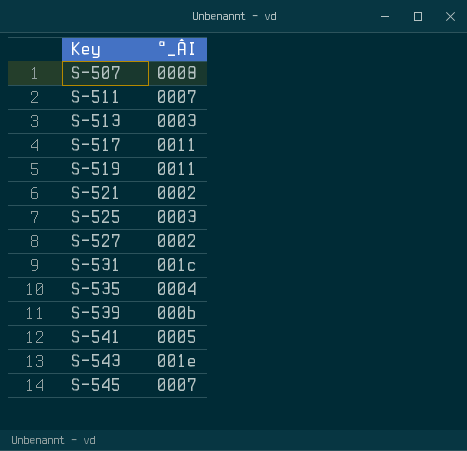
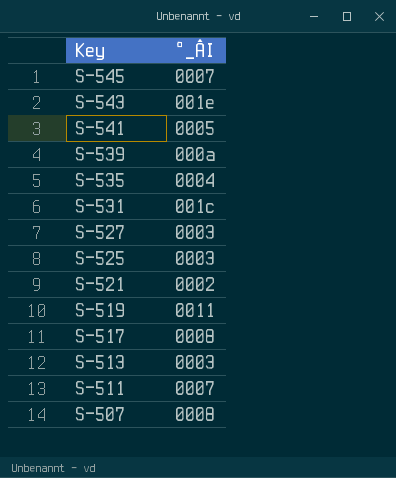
row order: Key ascending -> Key descending
S-539 | °_ÂI: 000b -> 000a
S-527 | °_ÂI: 0002 -> 0003
S-517 | °_ÂI: 0011 -> 0008

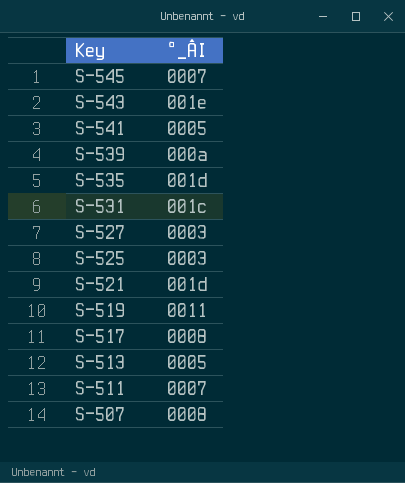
S-535 | °_ÂI: 0004 -> 001d
S-521 | °_ÂI: 0002 -> 001d
S-513 | °_ÂI: 0003 -> 0005

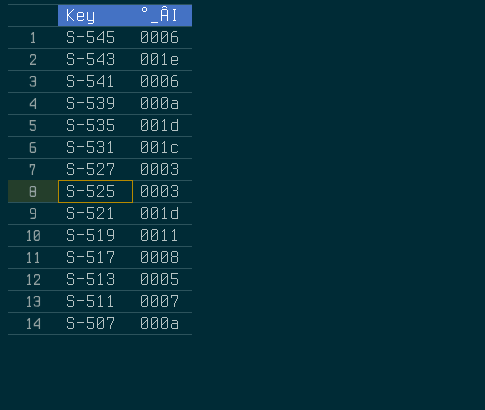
S-545 | °_ÂI: 0007 -> 0006
S-541 | °_ÂI: 0005 -> 0006
S-507 | °_ÂI: 0008 -> 000a

